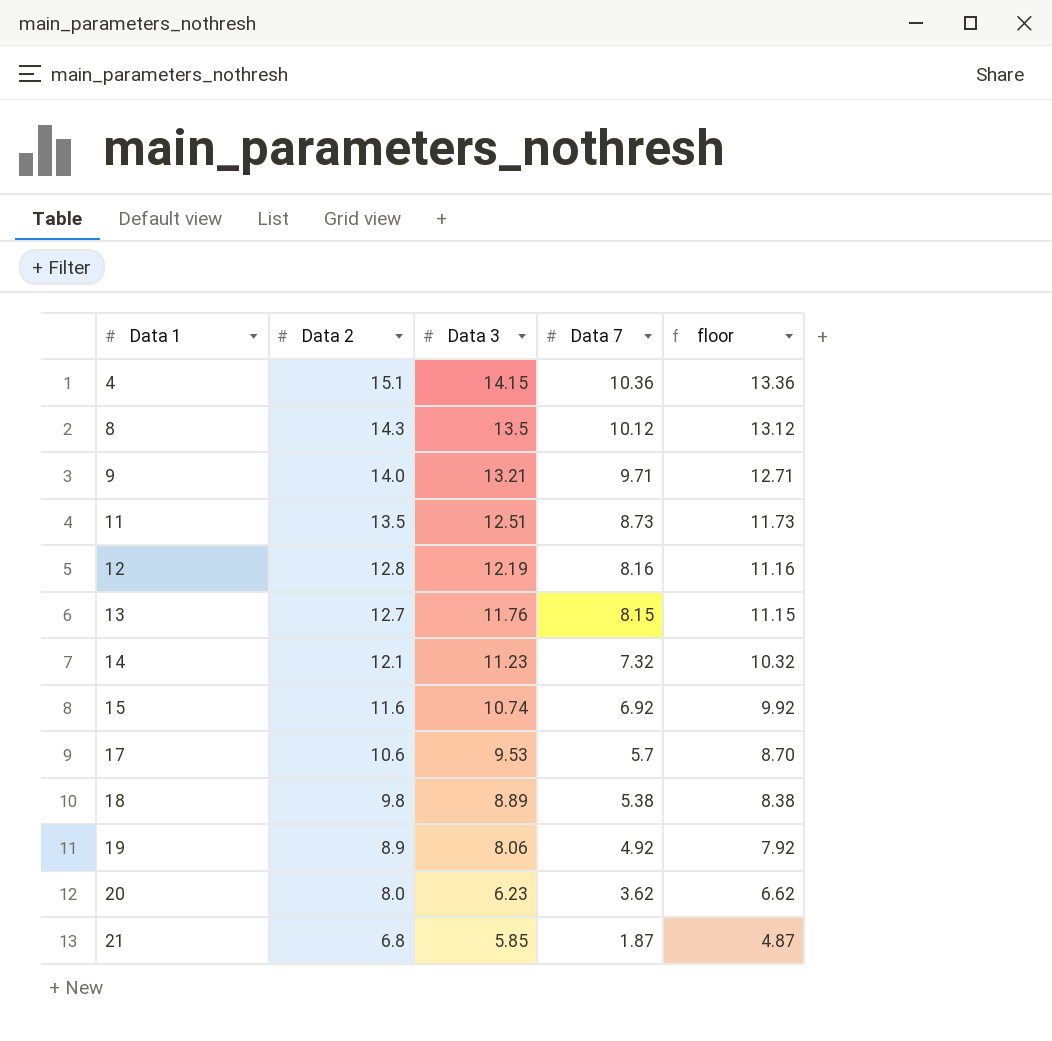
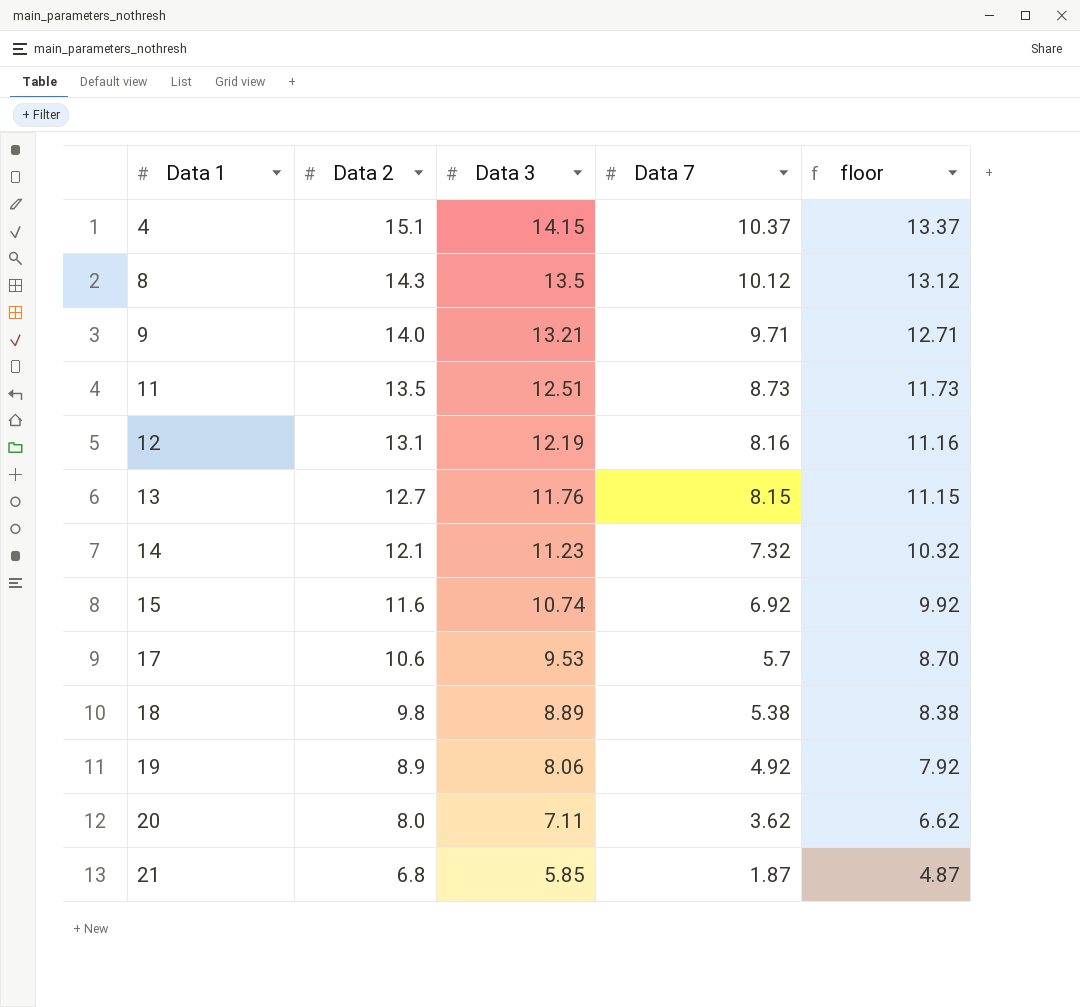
4 | Data 7: 10.36 -> 10.37
4 | floor: 13.36 -> 13.37
12 | Data 2: 12.8 -> 13.1
20 | Data 3: 6.23 -> 7.11

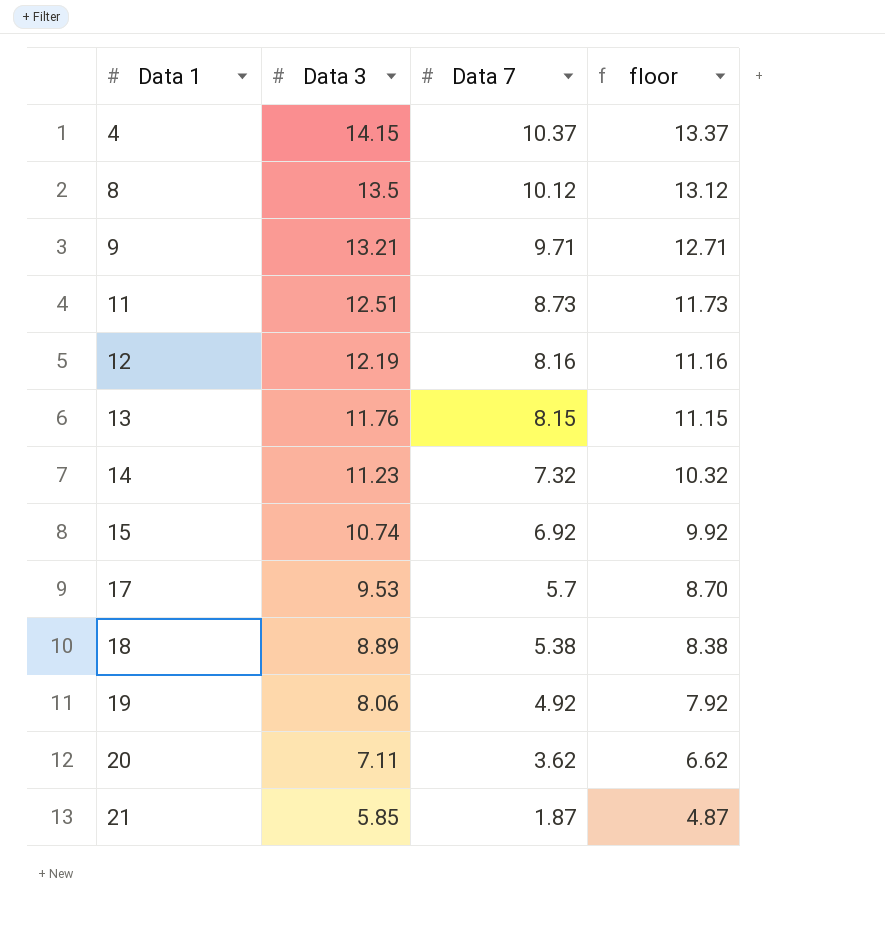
column Data 2 | position: 2 -> none

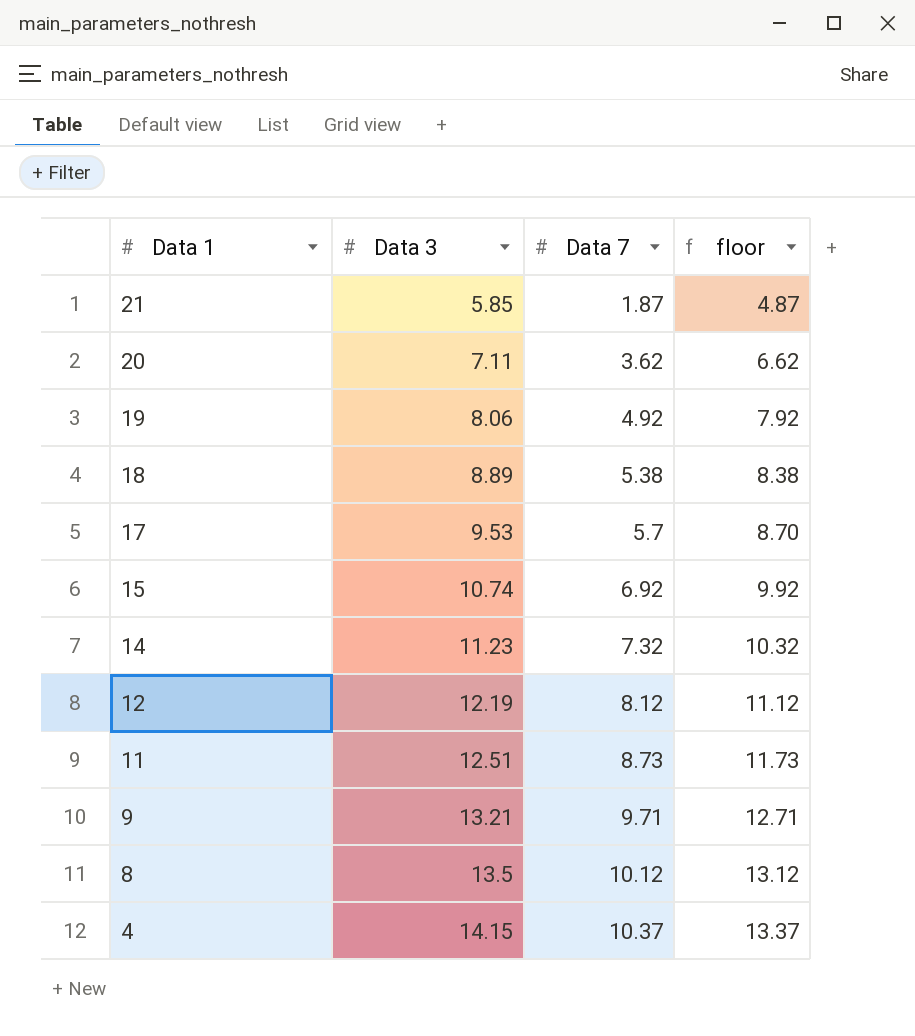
row order: Data 1 ascending -> Data 1 descending
row 13: 11.76 | 8.15 | 11.15 -> none
12 | Data 7: 8.16 -> 8.12
12 | floor: 11.16 -> 11.12

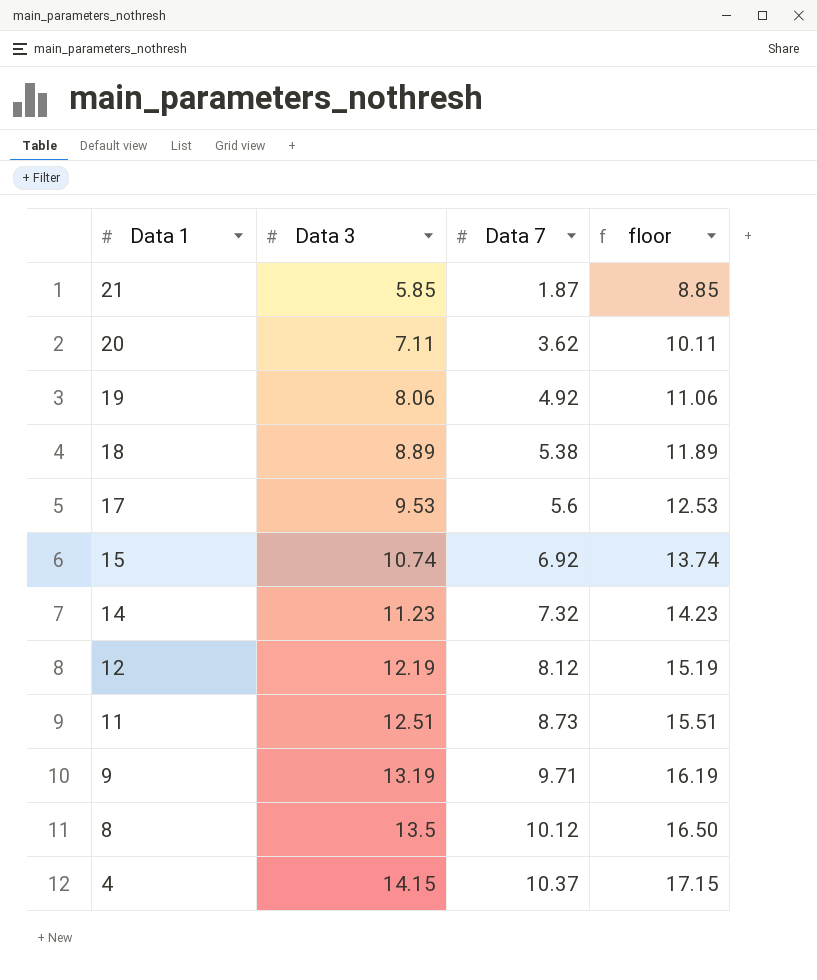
column floor | formula: [Data 7] + 3 -> [Data 3] + 3
17 | Data 7: 5.7 -> 5.6
9 | Data 3: 13.21 -> 13.19

